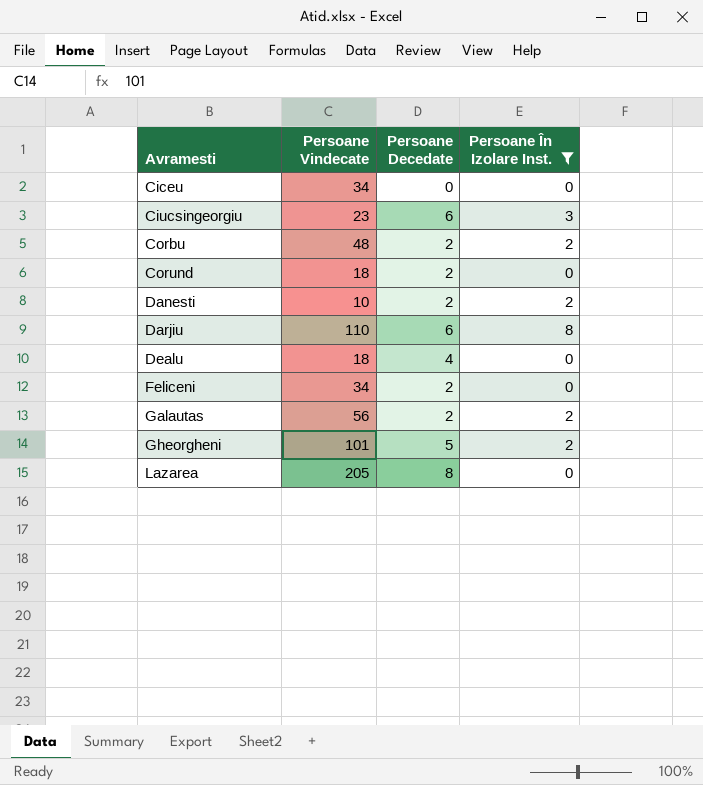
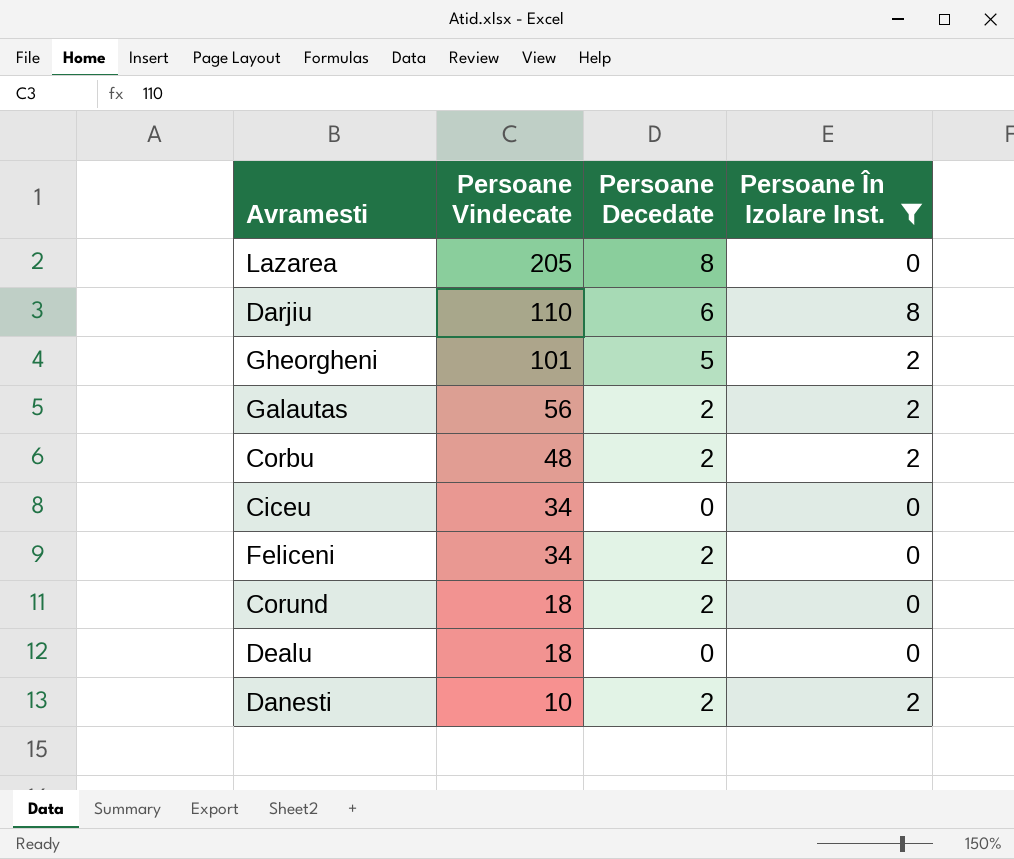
row order: Avramesti ascending -> Persoane Vindecate descending
row Ciucsingeorgiu: 23 | 6 | 3 -> none
Dealu | Persoane Decedate: 4 -> 0

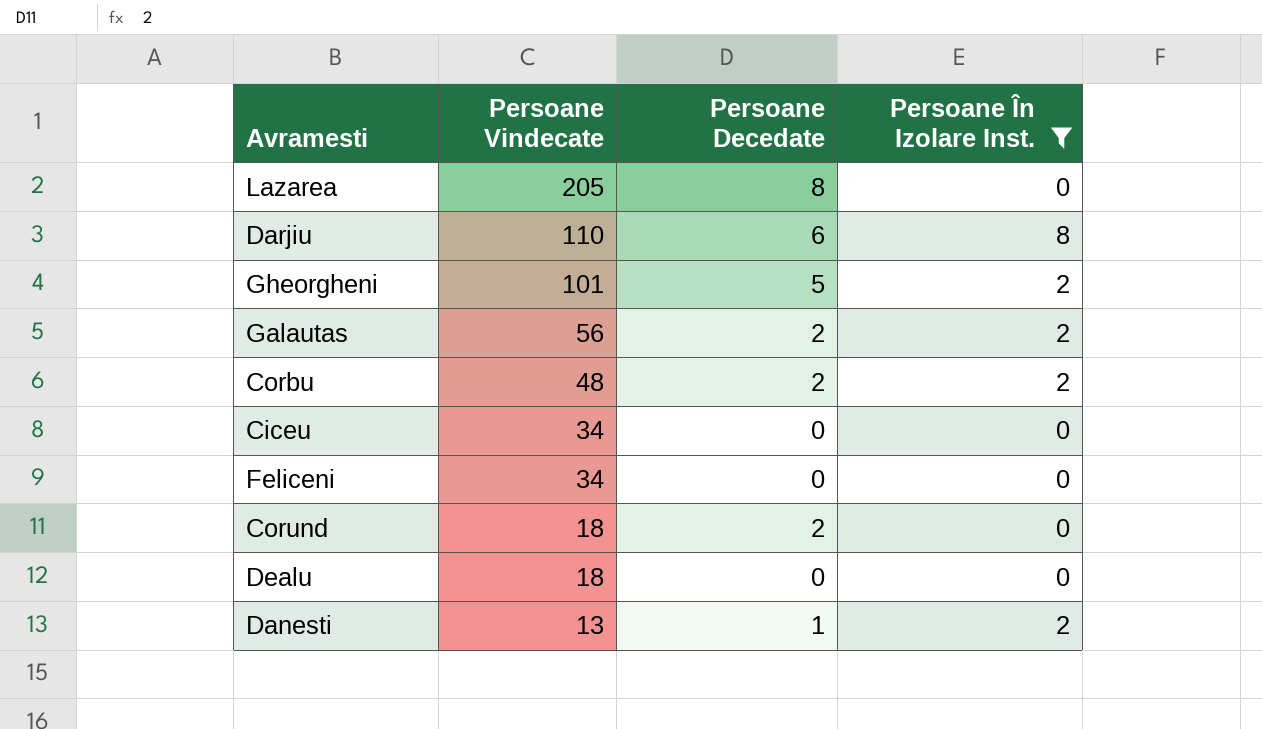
Feliceni | Persoane Decedate: 2 -> 0
Danesti | Persoane Vindecate: 10 -> 13
Danesti | Persoane Decedate: 2 -> 1

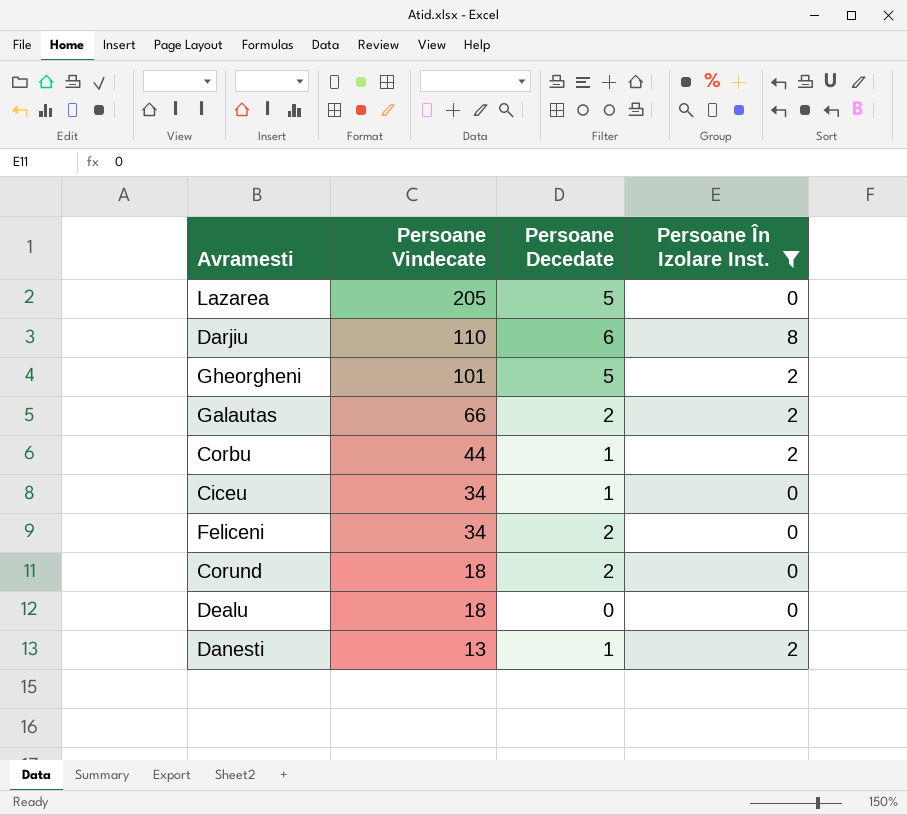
Lazarea | Persoane Decedate: 8 -> 5
Galautas | Persoane Vindecate: 56 -> 66
Corbu | Persoane Vindecate: 48 -> 44
Corbu | Persoane Decedate: 2 -> 1
Ciceu | Persoane Decedate: 0 -> 1
Feliceni | Persoane Decedate: 0 -> 2

